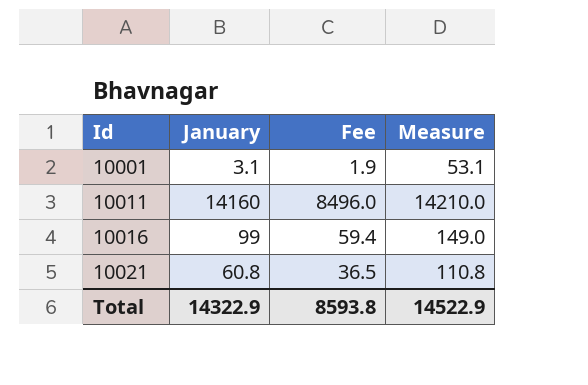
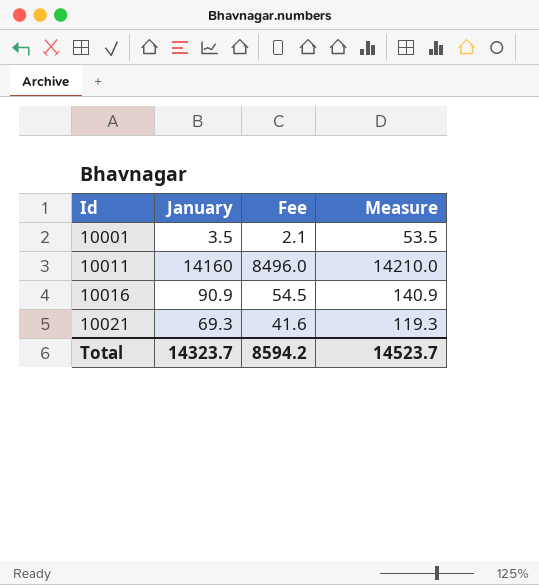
10001 | January: 3.1 -> 3.5
10001 | Fee: 1.9 -> 2.1
10001 | Measure: 53.1 -> 53.5
10016 | January: 99 -> 90.9
10016 | Fee: 59.4 -> 54.5
10016 | Measure: 149.0 -> 140.9
10021 | January: 60.8 -> 69.3
10021 | Fee: 36.5 -> 41.6
10021 | Measure: 110.8 -> 119.3
Total | January: 14322.9 -> 14323.7
Total | Fee: 8593.8 -> 8594.2
Total | Measure: 14522.9 -> 14523.7

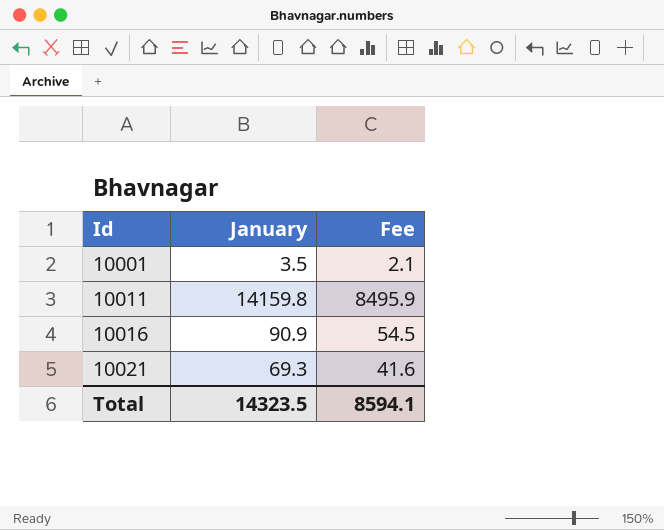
column Measure | formula: [January] + 50 -> none
10011 | January: 14160 -> 14159.8
10011 | Fee: 8496.0 -> 8495.9
Total | January: 14323.7 -> 14323.5
Total | Fee: 8594.2 -> 8594.1

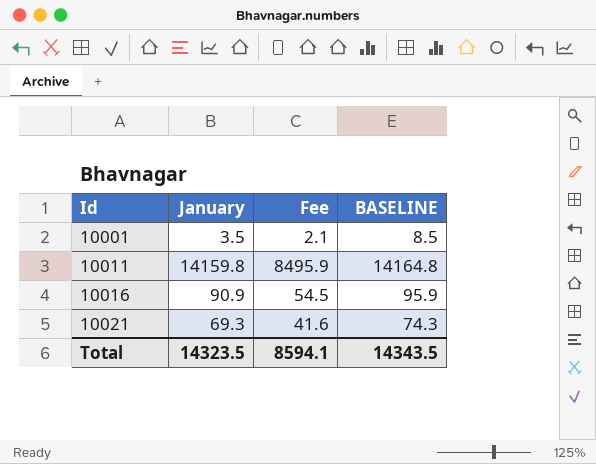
column BASELINE | formula: none -> [January] + 5

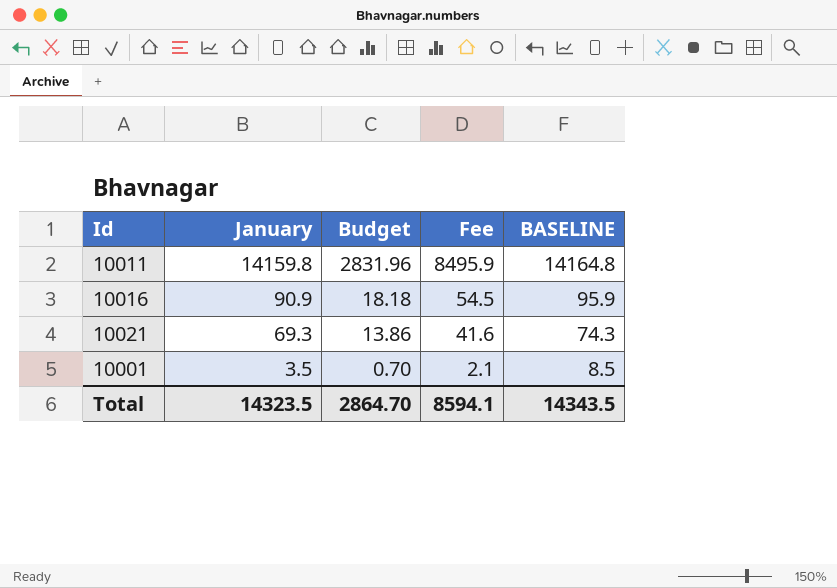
row order: Id ascending -> January descending
column Budget | formula: none -> [January] * 0.2

